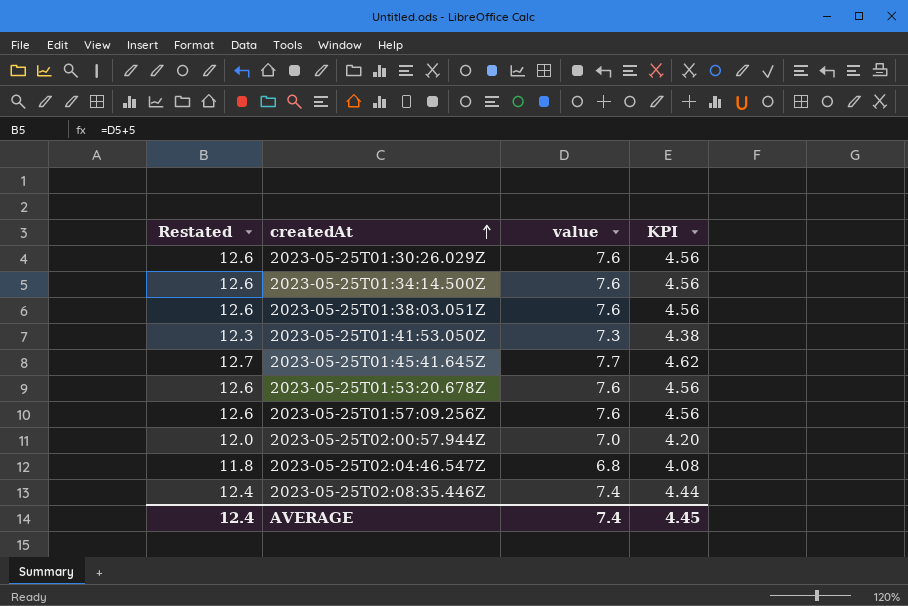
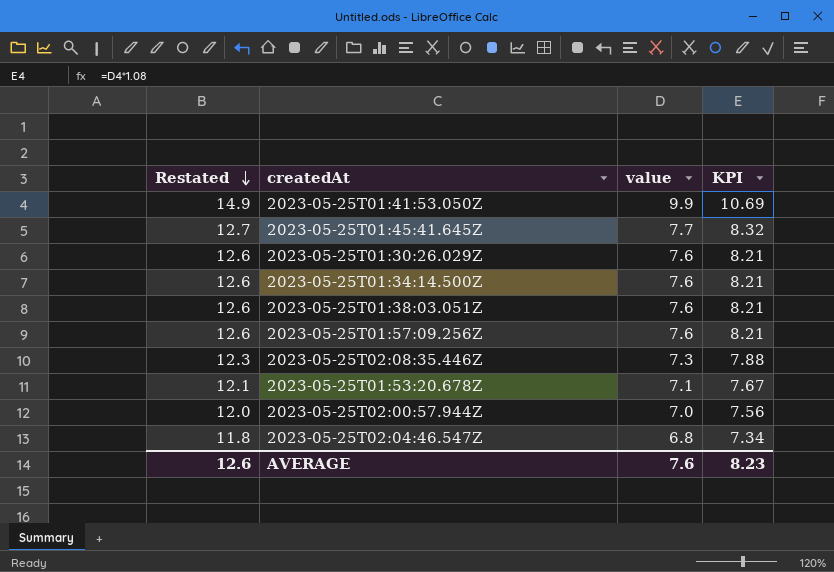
row order: createdAt ascending -> Restated descending
column KPI | formula: [value] * 0.6 -> [value] * 1.08
2023-05-25T01:41:53.050Z | Restated: 12.3 -> 14.9
2023-05-25T01:41:53.050Z | value: 7.3 -> 9.9
2023-05-25T02:08:35.446Z | Restated: 12.4 -> 12.3
2023-05-25T02:08:35.446Z | value: 7.4 -> 7.3
2023-05-25T01:53:20.678Z | Restated: 12.6 -> 12.1
2023-05-25T01:53:20.678Z | value: 7.6 -> 7.1
AVERAGE | Restated: 12.4 -> 12.6
AVERAGE | value: 7.4 -> 7.6
AVERAGE | KPI: 4.45 -> 8.23

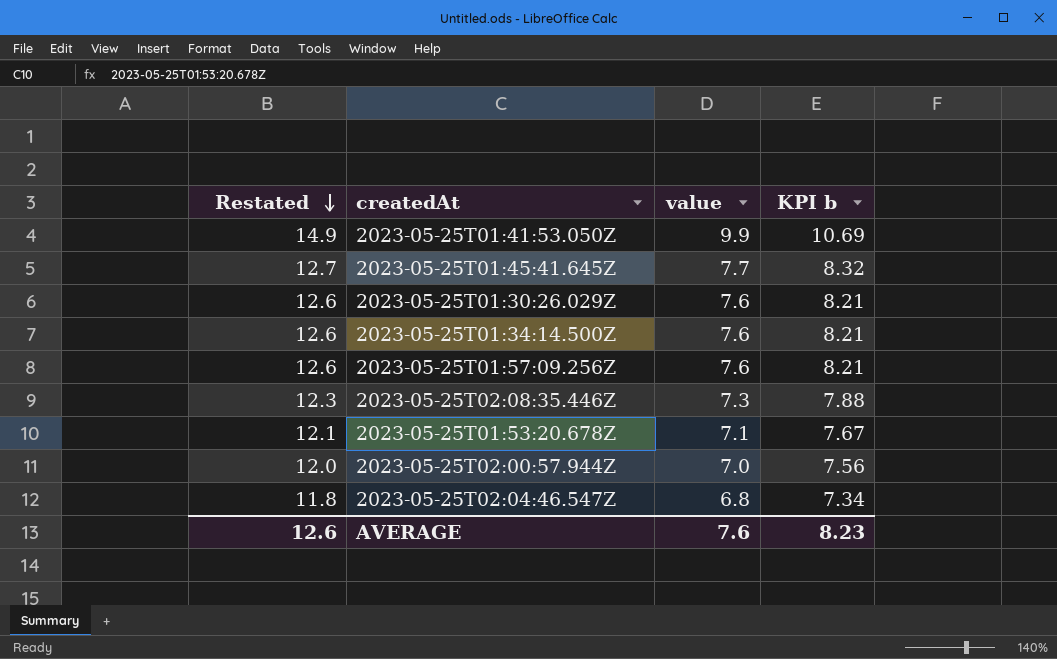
column name: KPI -> KPI b
row 2023-05-25T01:38:03.051Z: 12.6 | 7.6 | 8.21 -> none

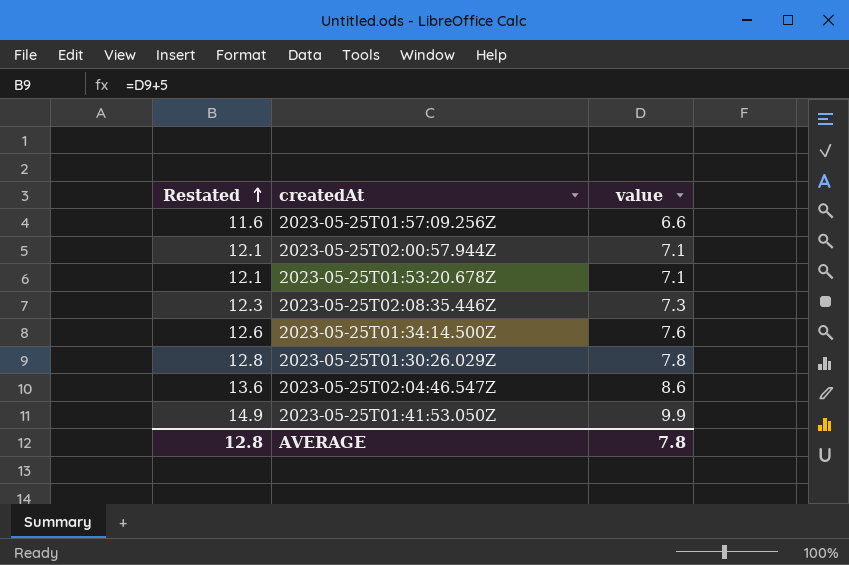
row order: Restated descending -> Restated ascending
column KPI b | formula: [value] * 1.08 -> none
row 2023-05-25T01:45:41.645Z: 12.7 | 7.7 | 8.32 -> none
2023-05-25T01:57:09.256Z | Restated: 12.6 -> 11.6
2023-05-25T01:57:09.256Z | value: 7.6 -> 6.6
2023-05-25T02:00:57.944Z | Restated: 12.0 -> 12.1
2023-05-25T02:00:57.944Z | value: 7.0 -> 7.1
2023-05-25T01:30:26.029Z | Restated: 12.6 -> 12.8
2023-05-25T01:30:26.029Z | value: 7.6 -> 7.8
2023-05-25T02:04:46.547Z | Restated: 11.8 -> 13.6
2023-05-25T02:04:46.547Z | value: 6.8 -> 8.6
AVERAGE | Restated: 12.6 -> 12.8
AVERAGE | value: 7.6 -> 7.8

